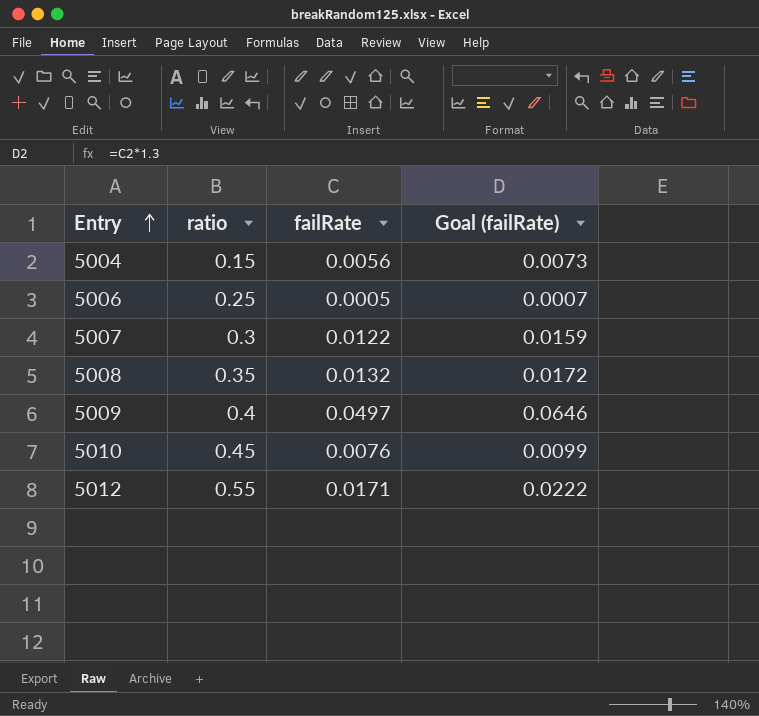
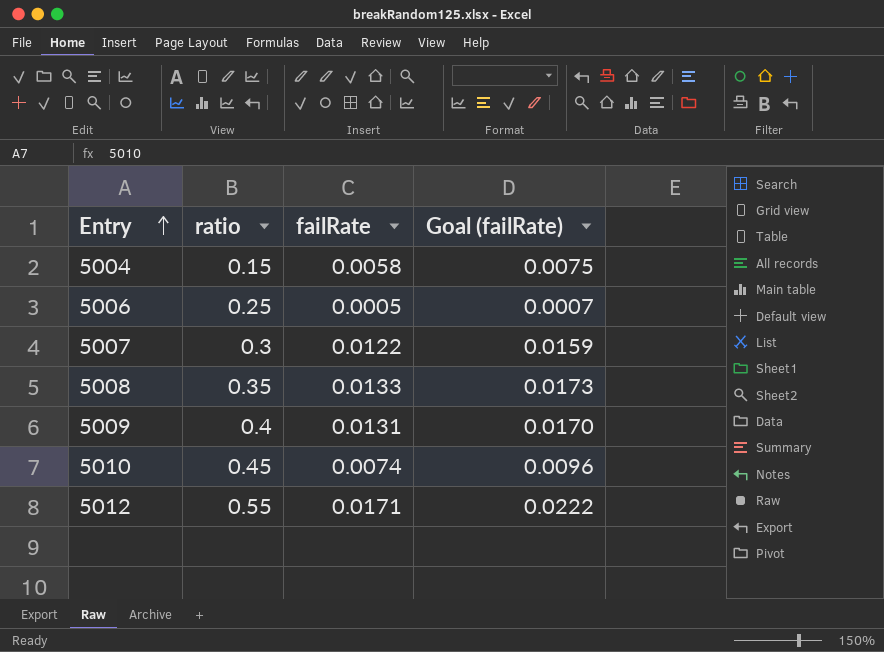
5004 | failRate: 0.0056 -> 0.0058
5004 | Goal (failRate): 0.0073 -> 0.0075
5008 | failRate: 0.0132 -> 0.0133
5008 | Goal (failRate): 0.0172 -> 0.0173
5009 | failRate: 0.0497 -> 0.0131
5009 | Goal (failRate): 0.0646 -> 0.0170
5010 | failRate: 0.0076 -> 0.0074
5010 | Goal (failRate): 0.0099 -> 0.0096

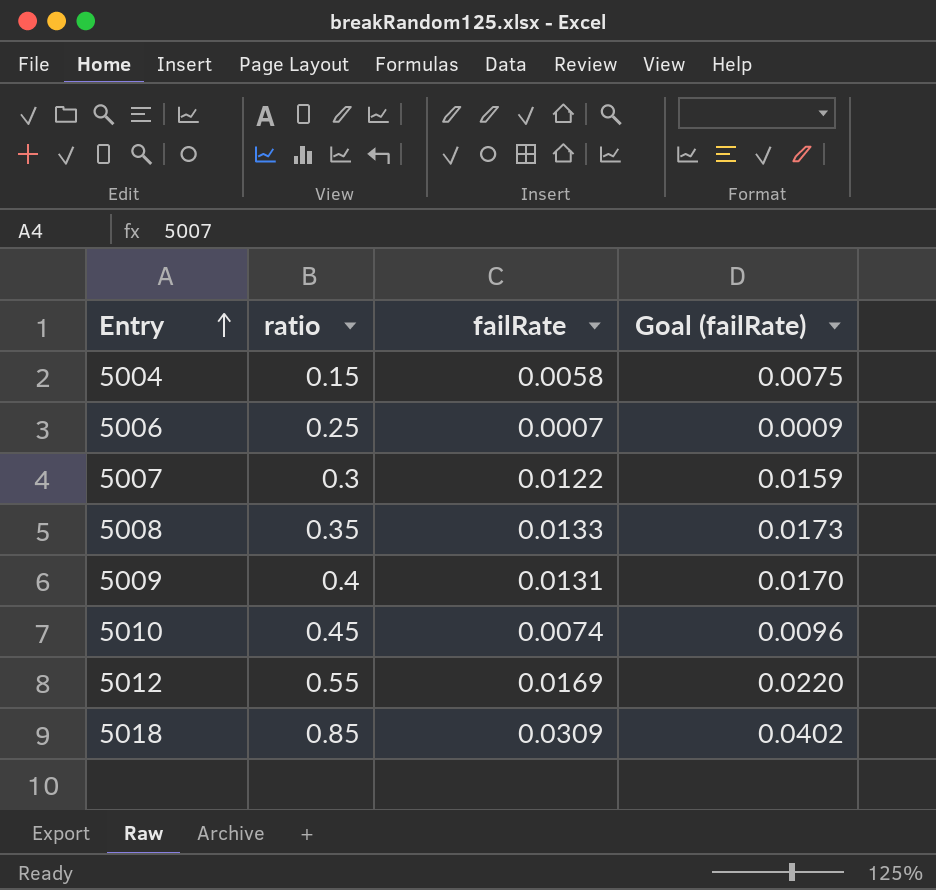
5006 | failRate: 0.0005 -> 0.0007
5006 | Goal (failRate): 0.0007 -> 0.0009
5012 | failRate: 0.0171 -> 0.0169
5012 | Goal (failRate): 0.0222 -> 0.0220
row 5018: none -> 0.85 | 0.0309 | 0.0402

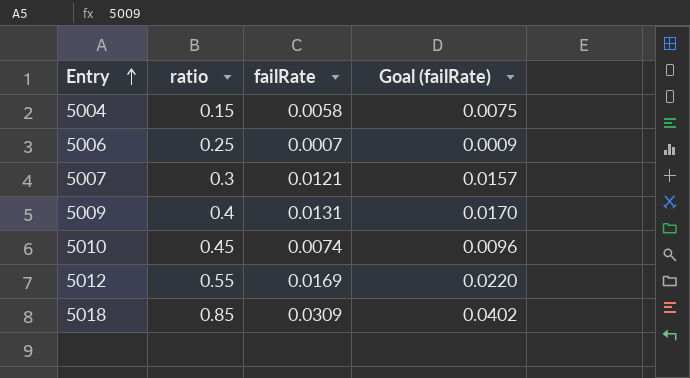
row 5008: 0.35 | 0.0133 | 0.0173 -> none
5007 | failRate: 0.0122 -> 0.0121
5007 | Goal (failRate): 0.0159 -> 0.0157

